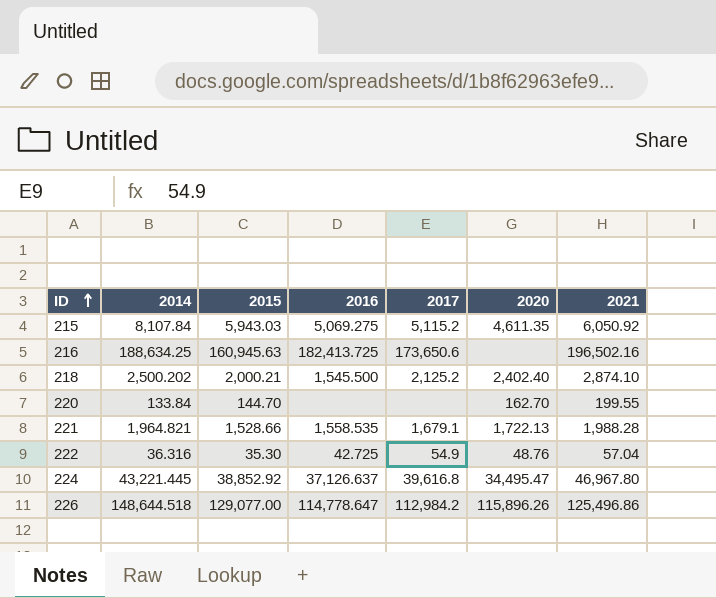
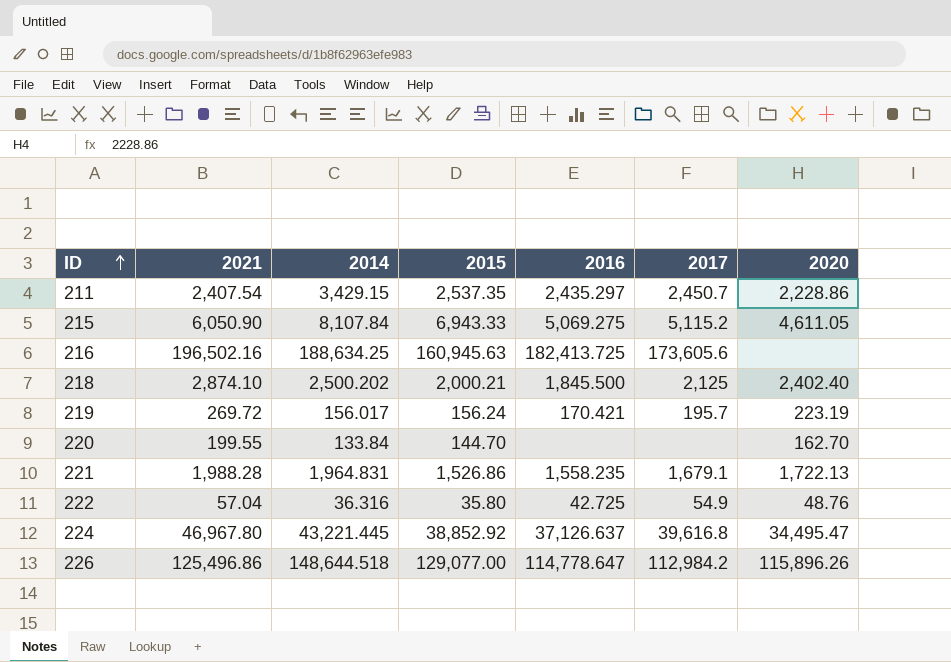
column 2021 | position: 7 -> 2
row 211: none -> 2,407.54 | 3,429.15 | 2,537.35 | 2,435.297 | 2,450.7 | 2,228.86
215 | 2021: 6,050.92 -> 6,050.90
215 | 2015: 5,943.03 -> 6,943.33
215 | 2020: 4,611.35 -> 4,611.05
216 | 2017: 173,650.6 -> 173,605.6
218 | 2016: 1,545.500 -> 1,845.500
218 | 2017: 2,125.2 -> 2,125
row 219: none -> 269.72 | 156.017 | 156.24 | 170.421 | 195.7 | 223.19
221 | 2014: 1,964.821 -> 1,964.831
221 | 2015: 1,528.66 -> 1,526.86
221 | 2016: 1,558.535 -> 1,558.235
222 | 2015: 35.30 -> 35.80

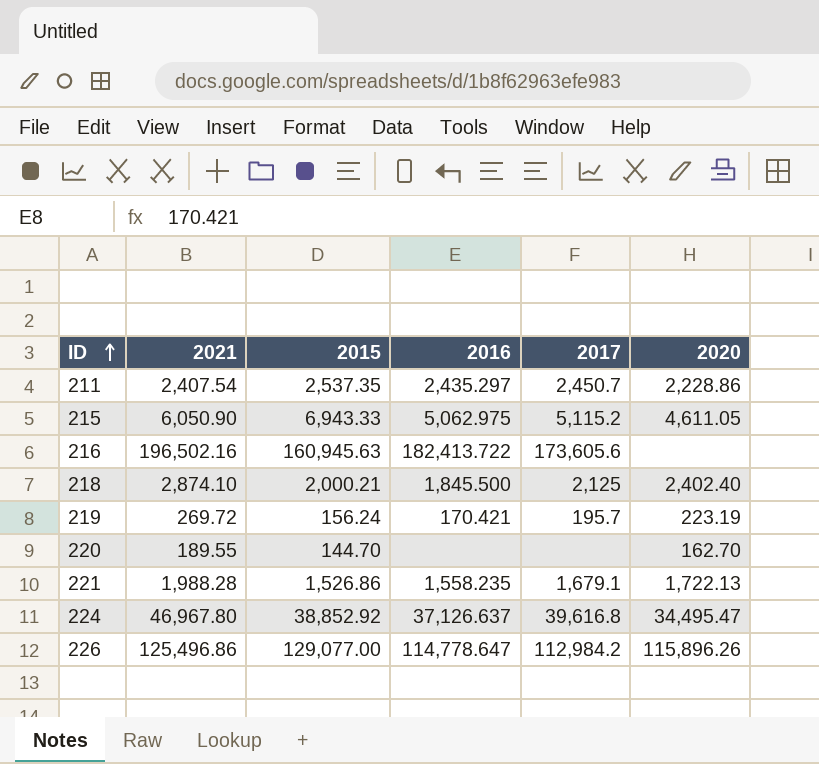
column 2014 | position: 3 -> none
row 222: 57.04 | 36.316 | 35.80 | 42.725 | 54.9 | 48.76 -> none
215 | 2016: 5,069.275 -> 5,062.975
216 | 2016: 182,413.725 -> 182,413.722
220 | 2021: 199.55 -> 189.55

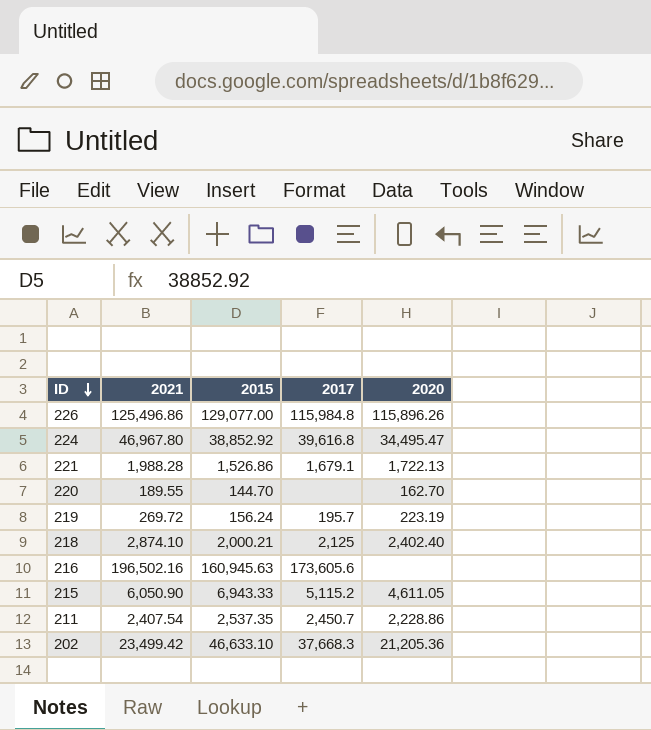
row order: ID ascending -> ID descending
column 2016 | position: 4 -> none
226 | 2017: 112,984.2 -> 115,984.8
row 202: none -> 23,499.42 | 46,633.10 | 37,668.3 | 21,205.36

